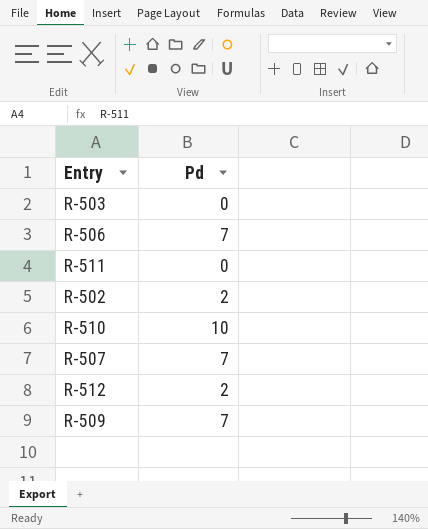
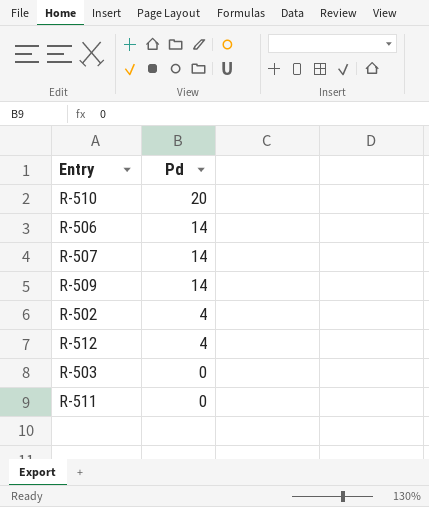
row order: none -> Pd descending
R-510 | Pd: 10 -> 20
R-506 | Pd: 7 -> 14
R-507 | Pd: 7 -> 14
R-509 | Pd: 7 -> 14
R-502 | Pd: 2 -> 4
R-512 | Pd: 2 -> 4

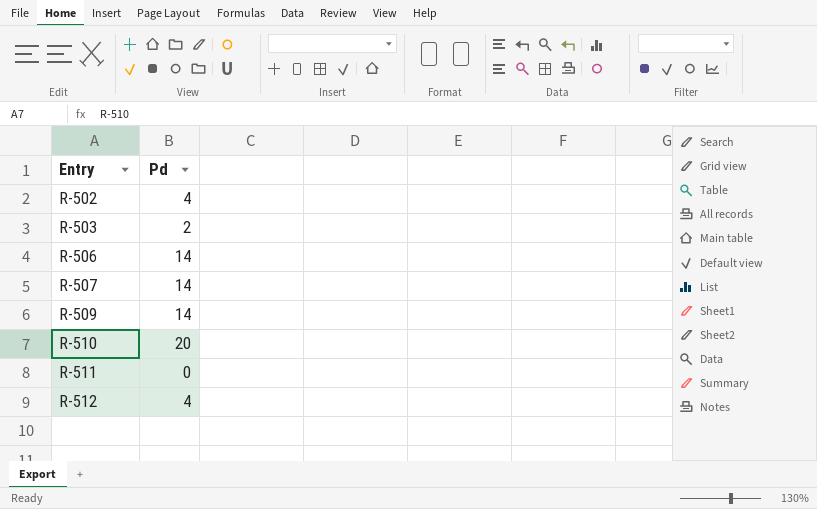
row order: Pd descending -> Entry ascending
R-503 | Pd: 0 -> 2

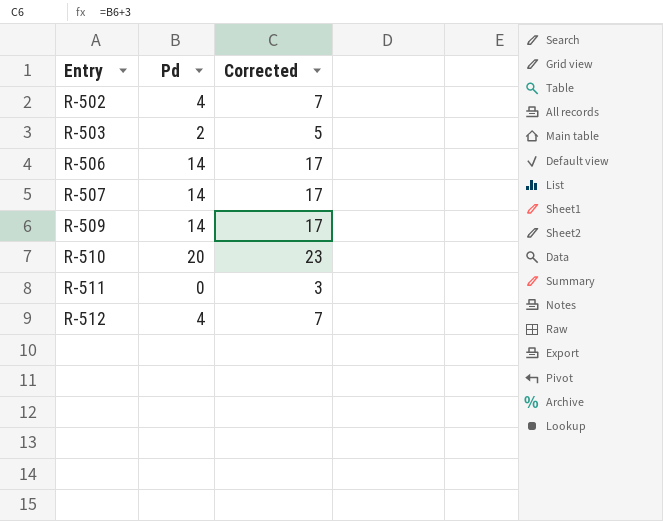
column Corrected | formula: none -> [Pd] + 3

